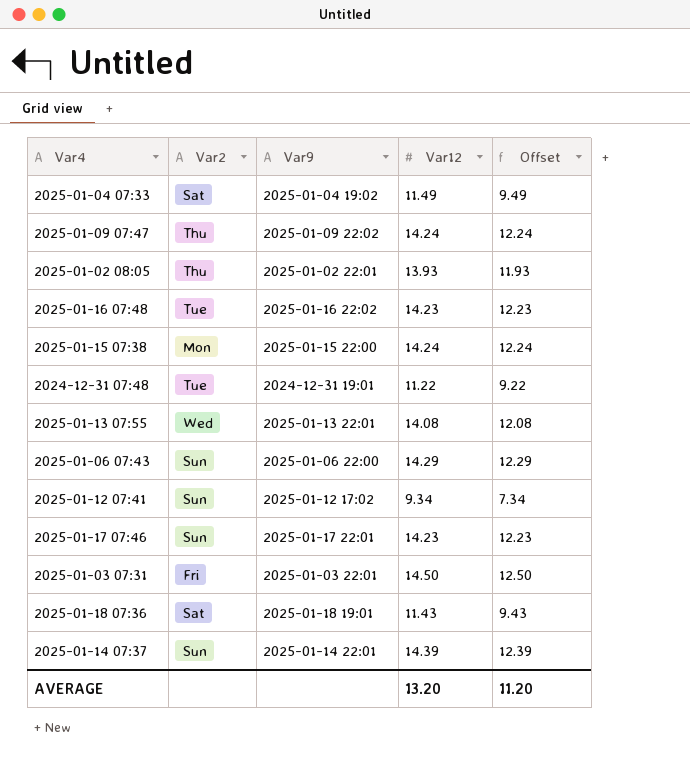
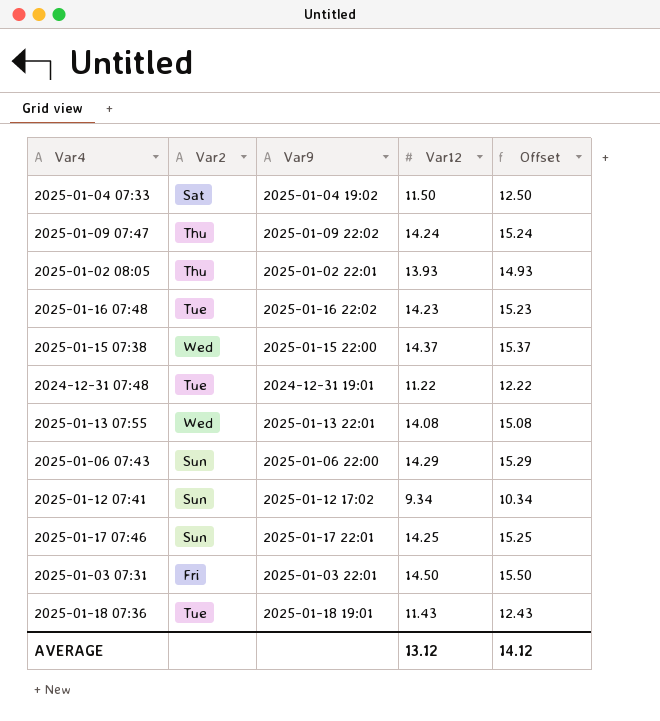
column Offset | formula: [Var12] - 2 -> [Var12] + 1
row 2025-01-14 07:37: Sun | 2025-01-14 22:01 | 14.39 | 12.39 -> none
2025-01-04 07:33 | Var12: 11.49 -> 11.50
2025-01-15 07:38 | Var2: Mon -> Wed
2025-01-15 07:38 | Var12: 14.24 -> 14.37
2025-01-17 07:46 | Var12: 14.23 -> 14.25
2025-01-18 07:36 | Var2: Sat -> Tue
AVERAGE | Var12: 13.20 -> 13.12
AVERAGE | Offset: 11.20 -> 14.12

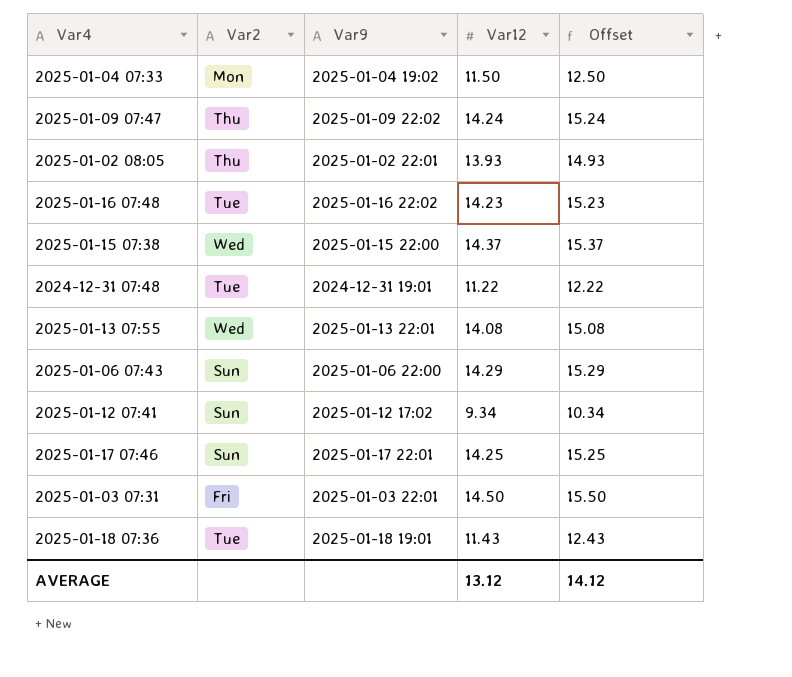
2025-01-04 07:33 | Var2: Sat -> Mon

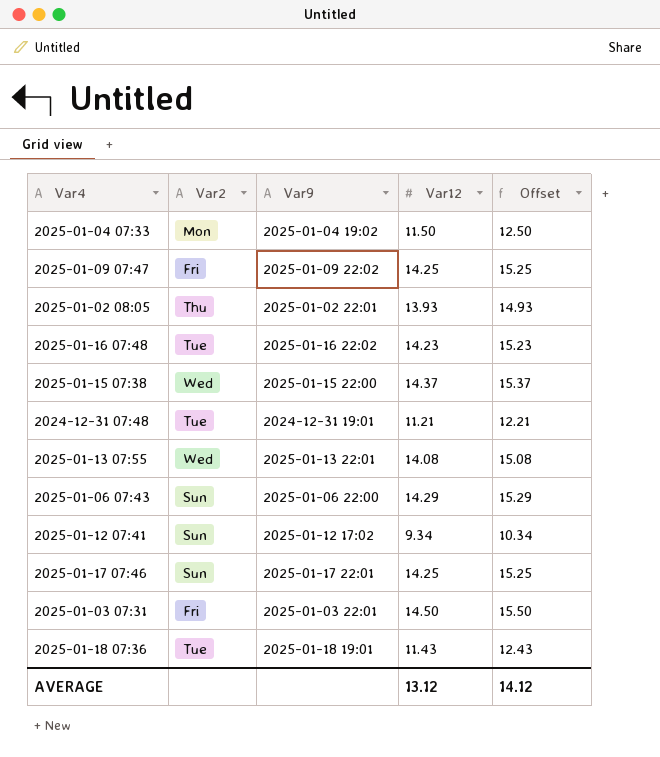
2025-01-09 07:47 | Var2: Thu -> Fri
2025-01-09 07:47 | Var12: 14.24 -> 14.25
2025-01-09 07:47 | Offset: 15.24 -> 15.25
2024-12-31 07:48 | Var12: 11.22 -> 11.21
2024-12-31 07:48 | Offset: 12.22 -> 12.21

